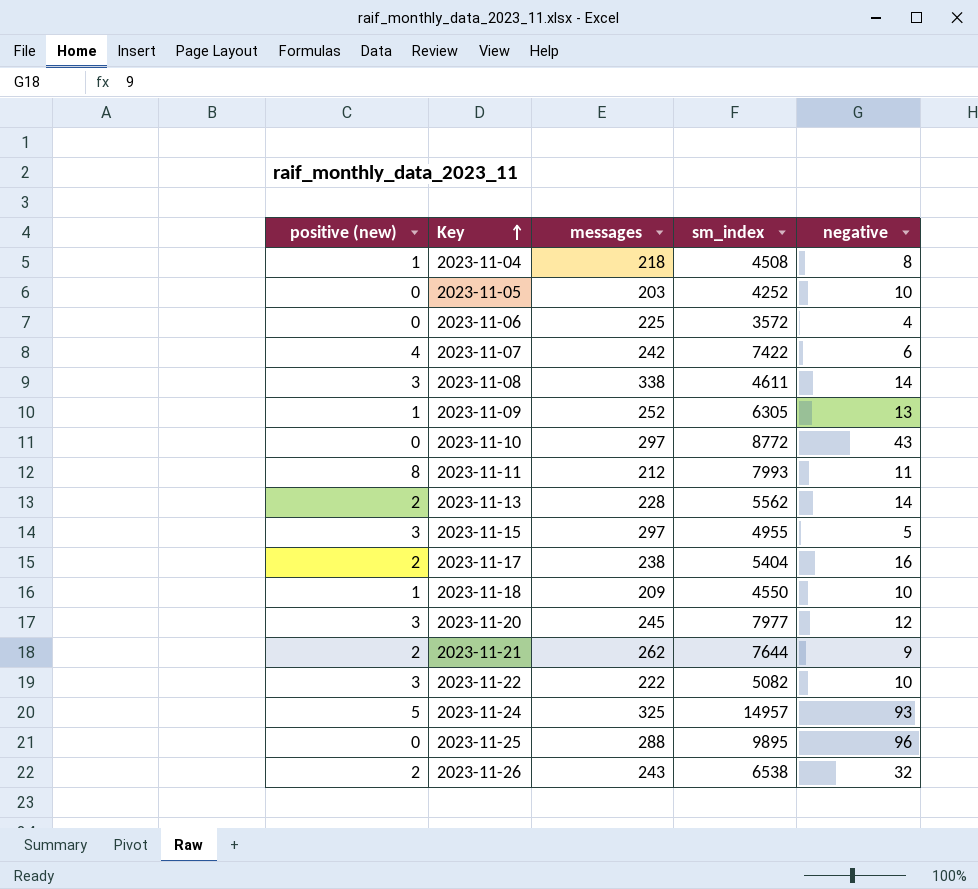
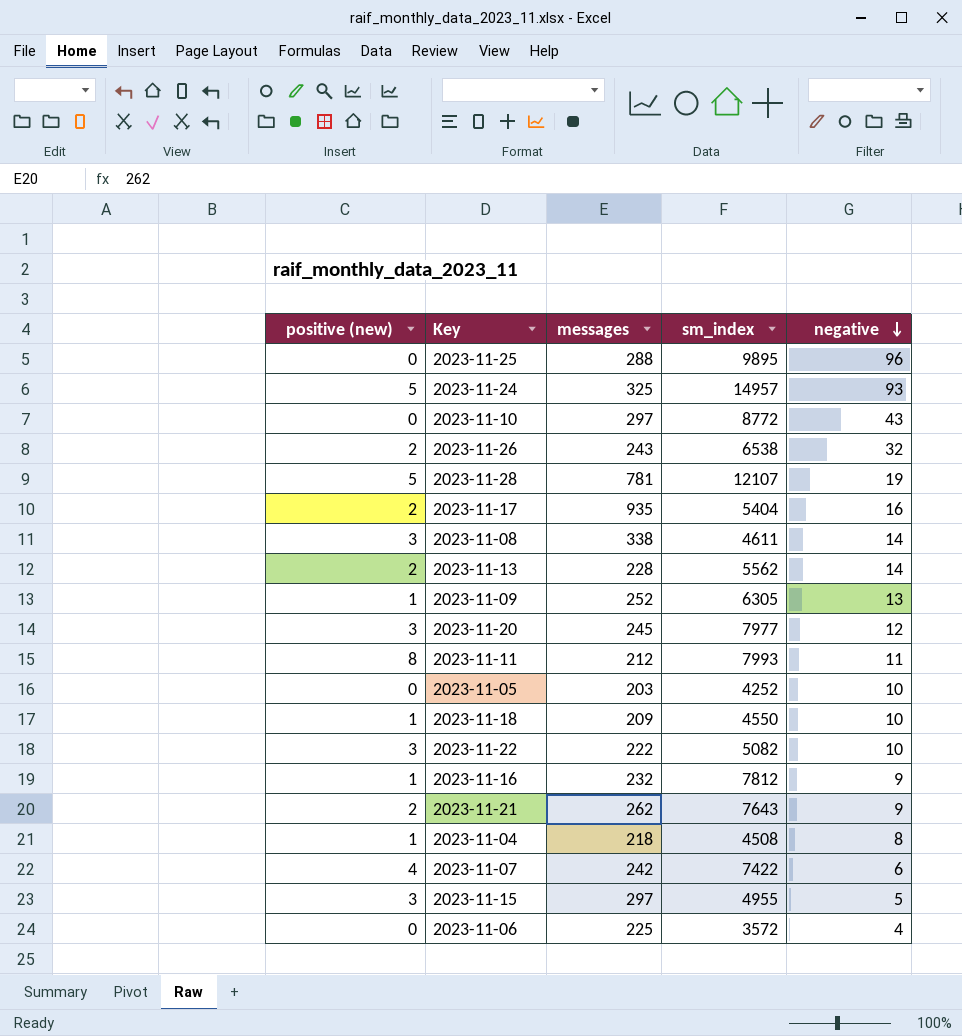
row order: Key ascending -> negative descending
row 2023-11-28: none -> 5 | 781 | 12107 | 19
2023-11-17 | messages: 238 -> 935
row 2023-11-16: none -> 1 | 232 | 7812 | 9
2023-11-21 | sm_index: 7644 -> 7643

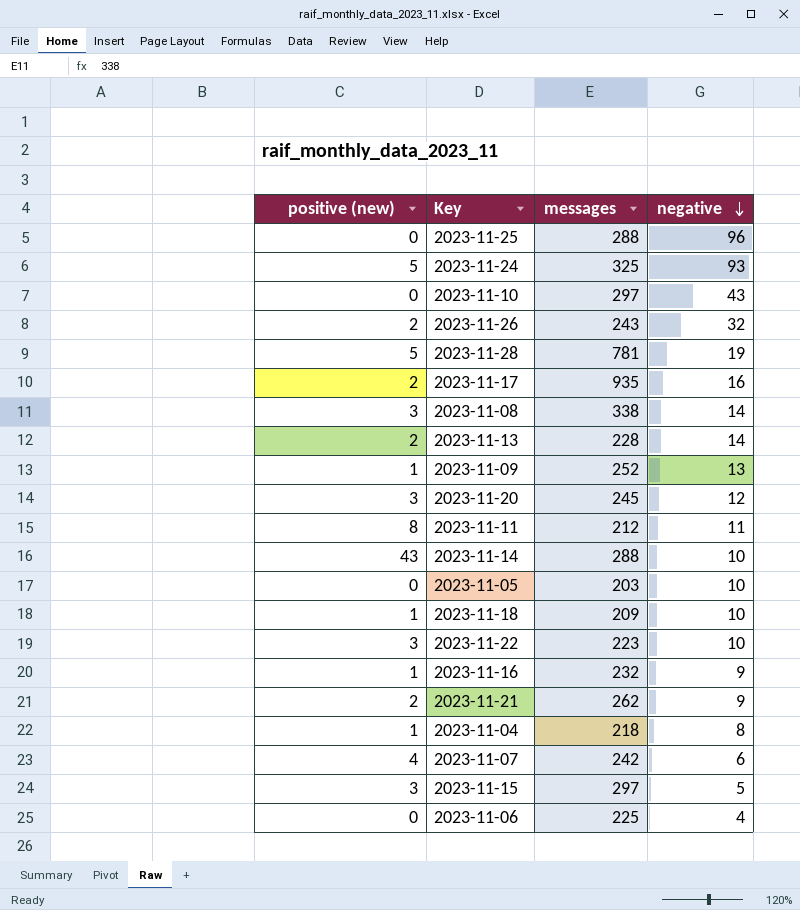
column sm_index | position: 4 -> none
row 2023-11-14: none -> 43 | 288 | 10
2023-11-22 | messages: 222 -> 223

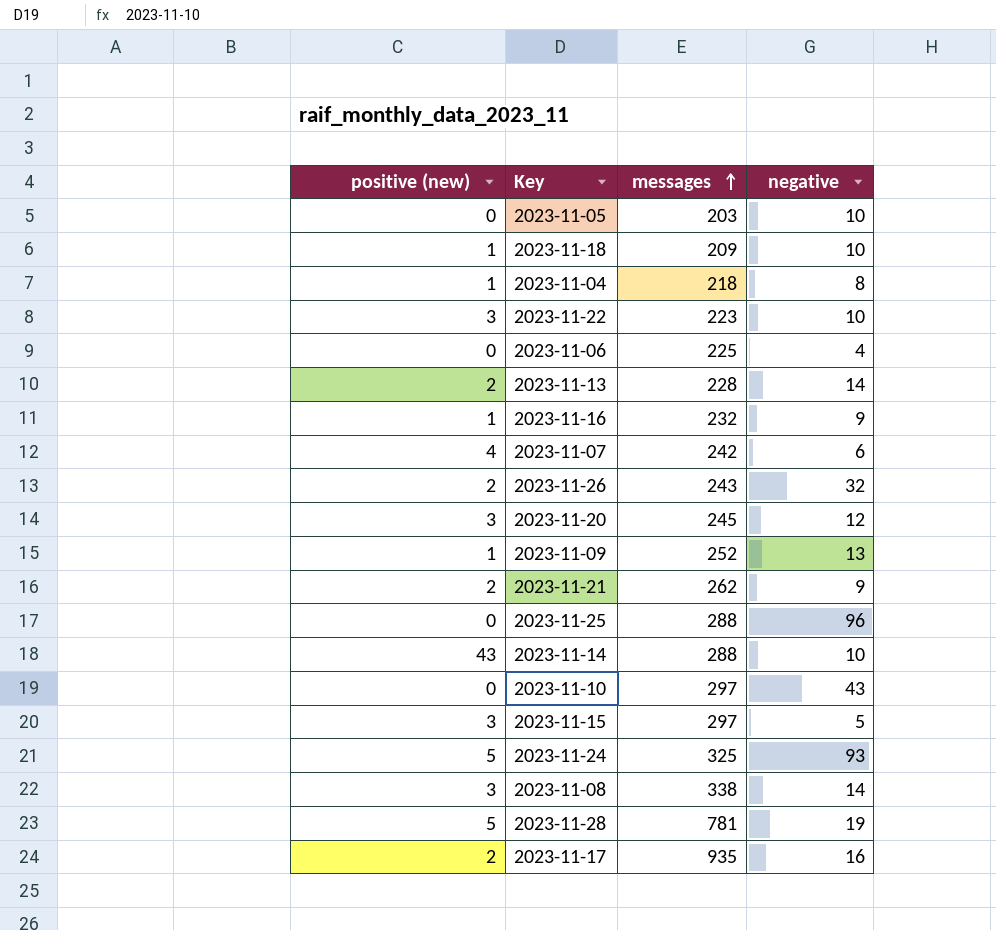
row order: negative descending -> messages ascending
row 2023-11-11: 8 | 212 | 11 -> none

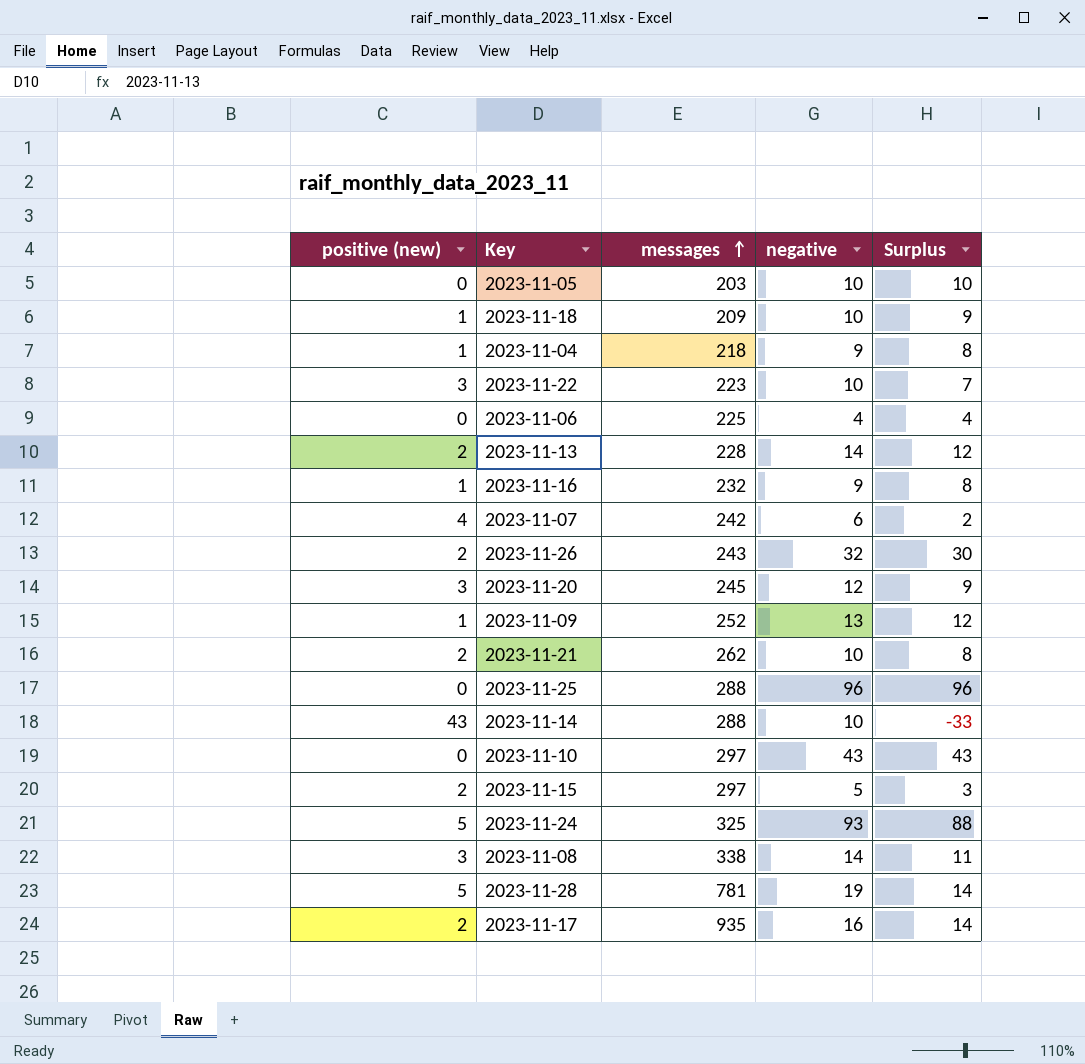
column Surplus | formula: none -> [negative] - [positive (new)]
2023-11-04 | negative: 8 -> 9
2023-11-21 | negative: 9 -> 10
2023-11-15 | positive (new): 3 -> 2

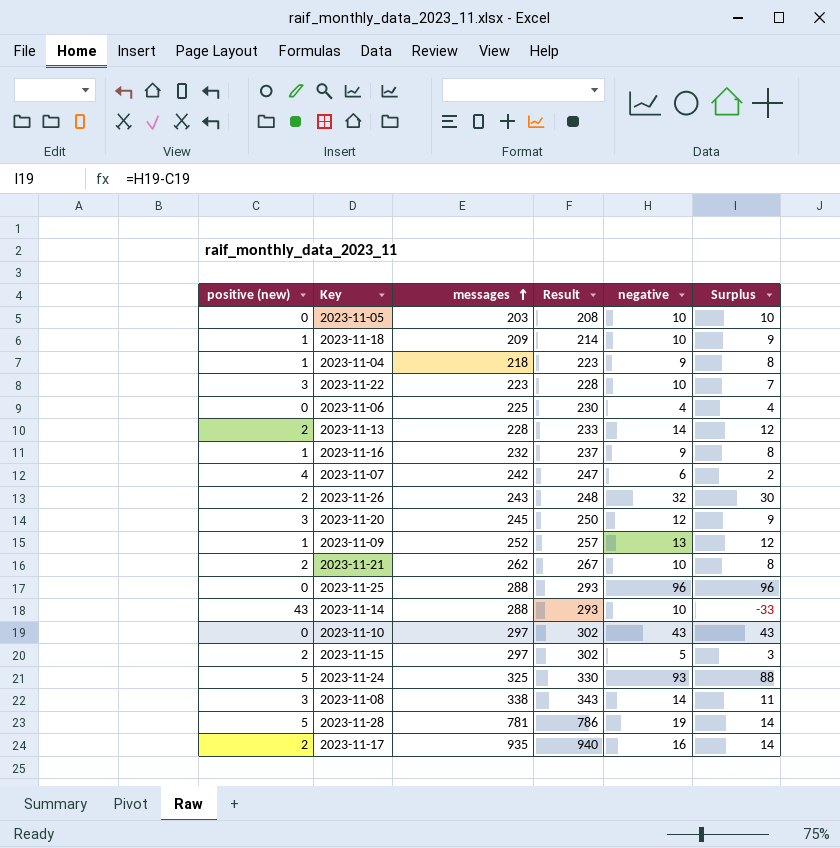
column Result | formula: none -> [messages] + 5

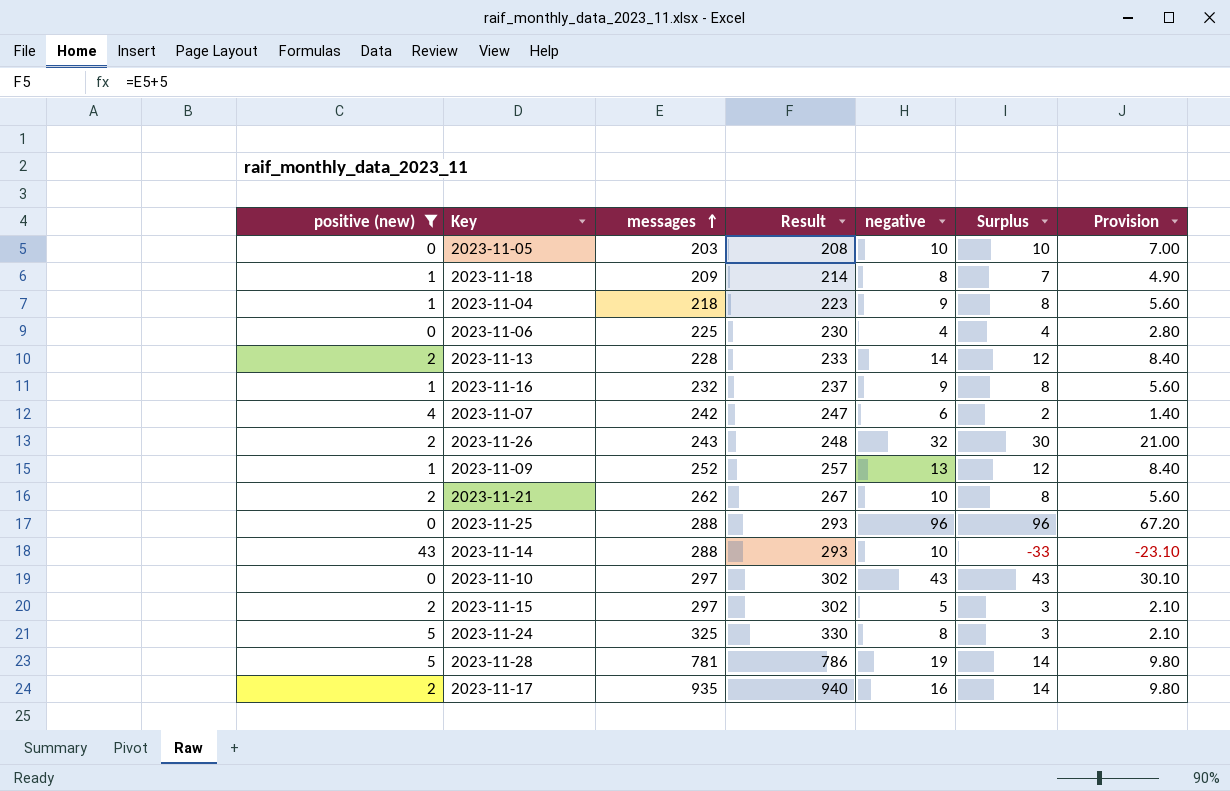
filter: none -> positive (new) != 3
column Provision | formula: none -> [Surplus] * 0.7
2023-11-18 | negative: 10 -> 8
2023-11-18 | Surplus: 9 -> 7
2023-11-24 | negative: 93 -> 8
2023-11-24 | Surplus: 88 -> 3

